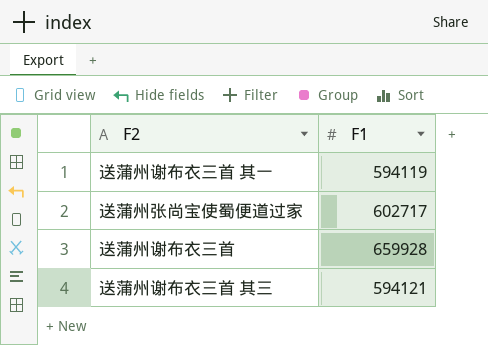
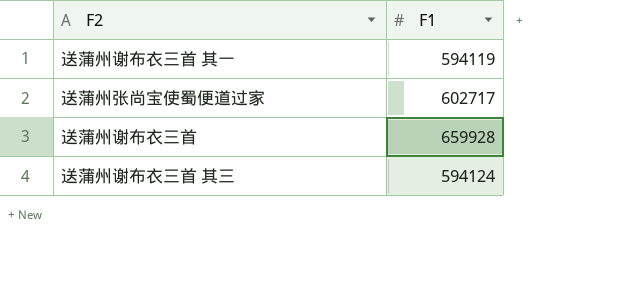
送蒲州谢布衣三首 其三 | F1: 594121 -> 594124

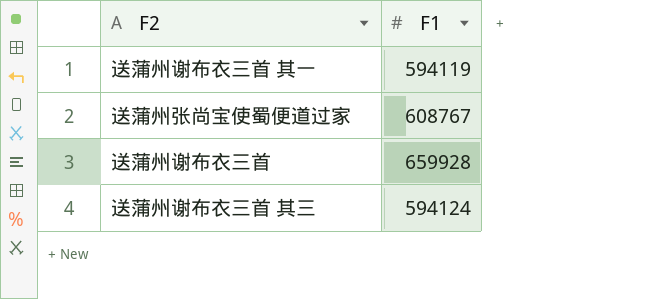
送蒲州张尚宝使蜀便道过家 | F1: 602717 -> 608767

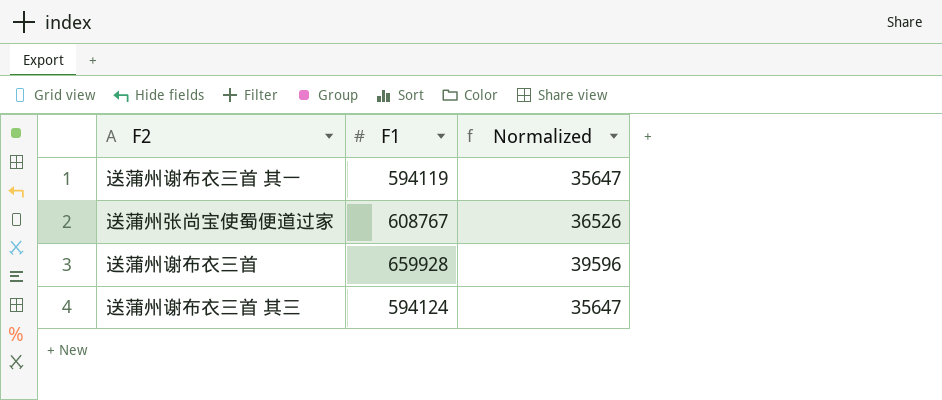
column Normalized | formula: none -> [F1] * 0.06

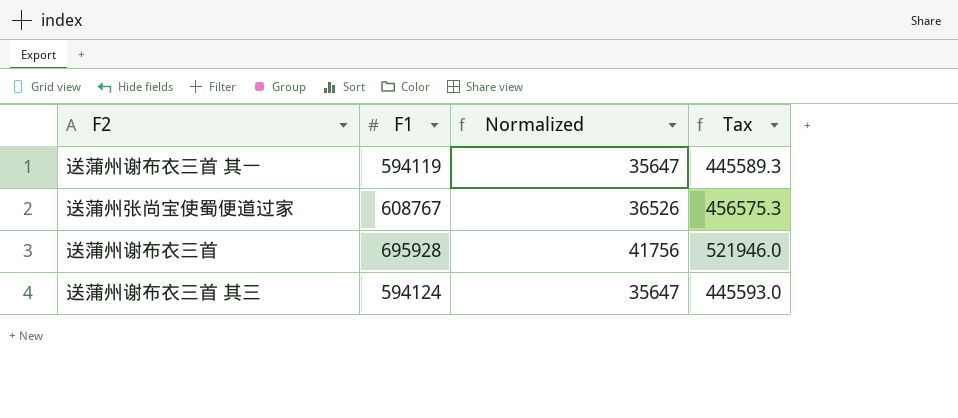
column Tax | formula: none -> [F1] * 0.75
送蒲州谢布衣三首 | F1: 659928 -> 695928
送蒲州谢布衣三首 | Normalized: 39596 -> 41756

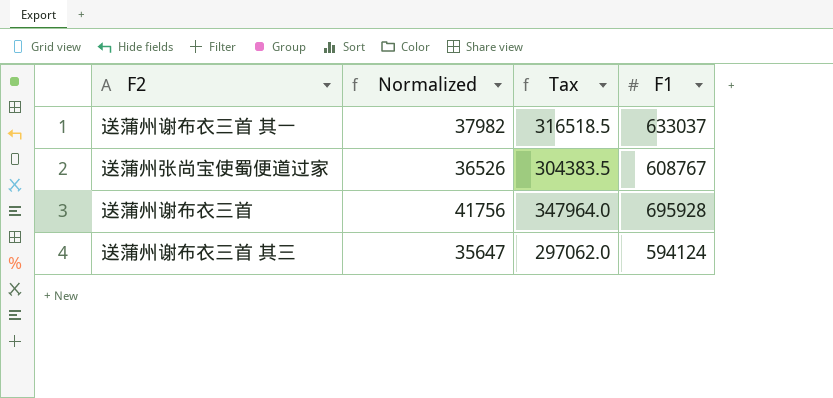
column Tax | formula: [F1] * 0.75 -> [F1] * 0.5
column F1 | position: 2 -> 4
送蒲州谢布衣三首 其一 | Normalized: 35647 -> 37982
送蒲州谢布衣三首 其一 | F1: 594119 -> 633037

